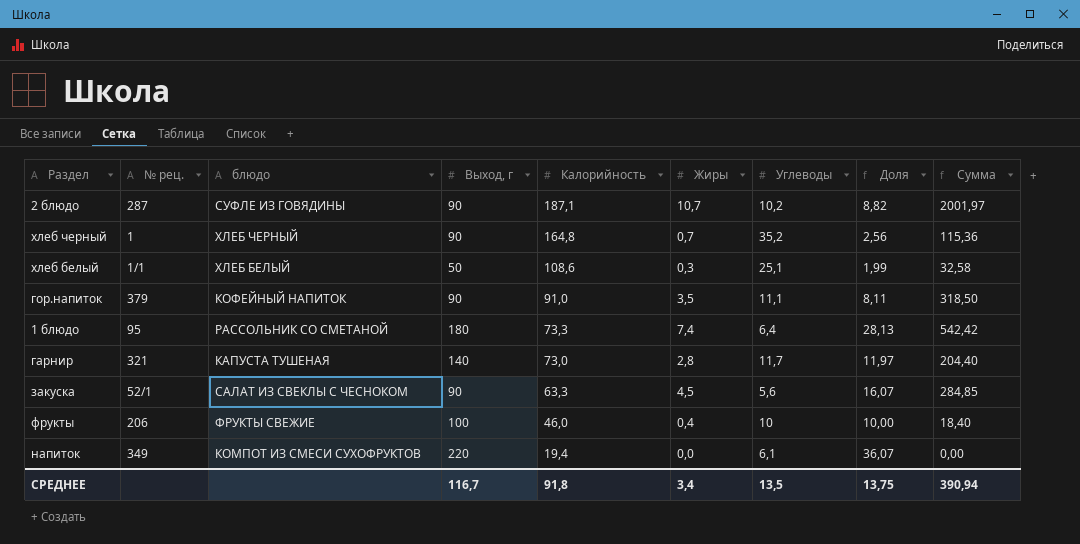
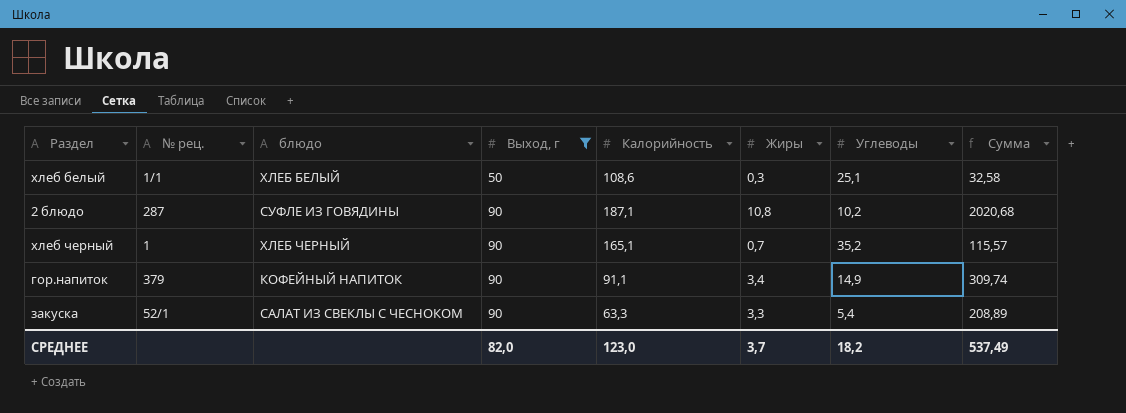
filter: none -> Выход, г <= 90
row order: Калорийность descending -> Выход, г ascending
column Доля | formula: [Выход, г] / [Углеводы] -> none
2 блюдо | Жиры: 10,7 -> 10,8
2 блюдо | Сумма: 2001,97 -> 2020,68
хлеб черный | Калорийность: 164,8 -> 165,1
хлеб черный | Сумма: 115,36 -> 115,57
гор.напиток | Калорийность: 91,0 -> 91,1
гор.напиток | Жиры: 3,5 -> 3,4
гор.напиток | Углеводы: 11,1 -> 14,9
гор.напиток | Сумма: 318,50 -> 309,74
закуска | Жиры: 4,5 -> 3,3
закуска | Углеводы: 5,6 -> 5,4
закуска | Сумма: 284,85 -> 208,89
СРЕДНЕЕ | Выход, г: 116,7 -> 82,0
СРЕДНЕЕ | Калорийность: 91,8 -> 123,0
СРЕДНЕЕ | Жиры: 3,4 -> 3,7
СРЕДНЕЕ | Углеводы: 13,5 -> 18,2
СРЕДНЕЕ | Сумма: 390,94 -> 537,49

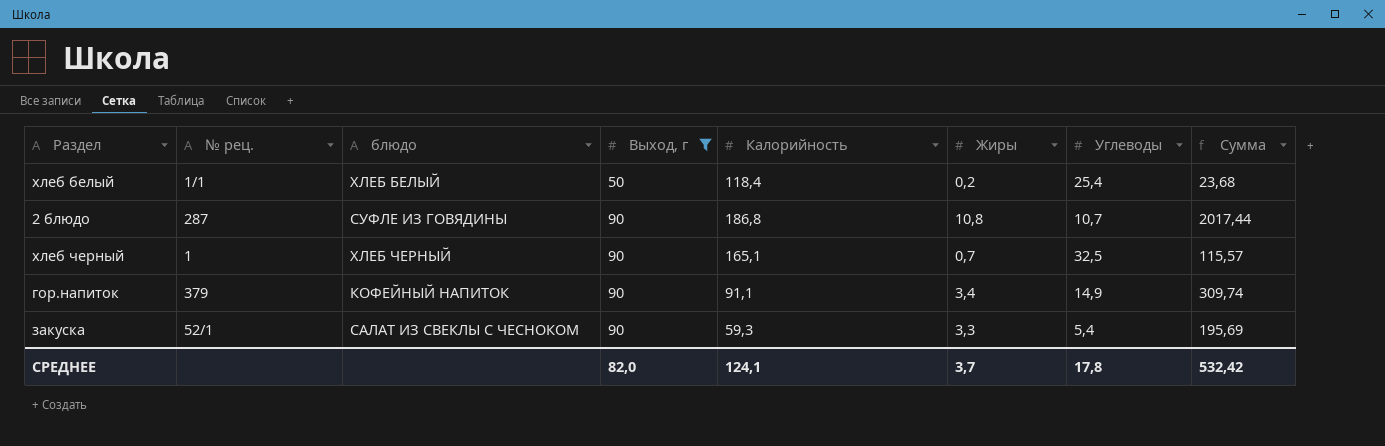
хлеб белый | Калорийность: 108,6 -> 118,4
хлеб белый | Жиры: 0,3 -> 0,2
хлеб белый | Углеводы: 25,1 -> 25,4
хлеб белый | Сумма: 32,58 -> 23,68
2 блюдо | Калорийность: 187,1 -> 186,8
2 блюдо | Углеводы: 10,2 -> 10,7
2 блюдо | Сумма: 2020,68 -> 2017,44
хлеб черный | Углеводы: 35,2 -> 32,5
закуска | Калорийность: 63,3 -> 59,3
закуска | Сумма: 208,89 -> 195,69
СРЕДНЕЕ | Калорийность: 123,0 -> 124,1
СРЕДНЕЕ | Углеводы: 18,2 -> 17,8
СРЕДНЕЕ | Сумма: 537,49 -> 532,42

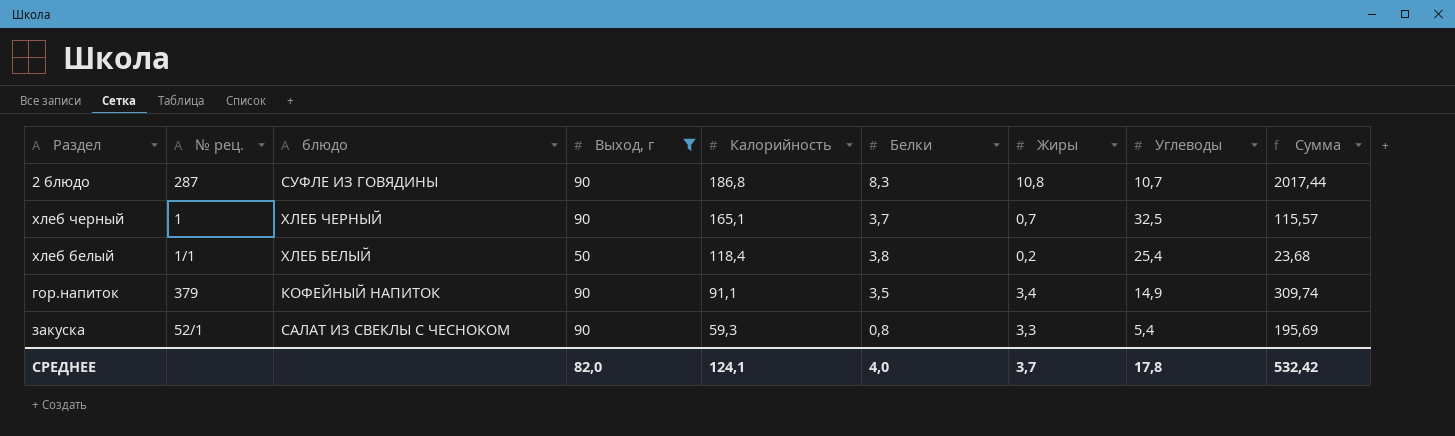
row order: Выход, г ascending -> Калорийность descending
column Белки | position: none -> 6

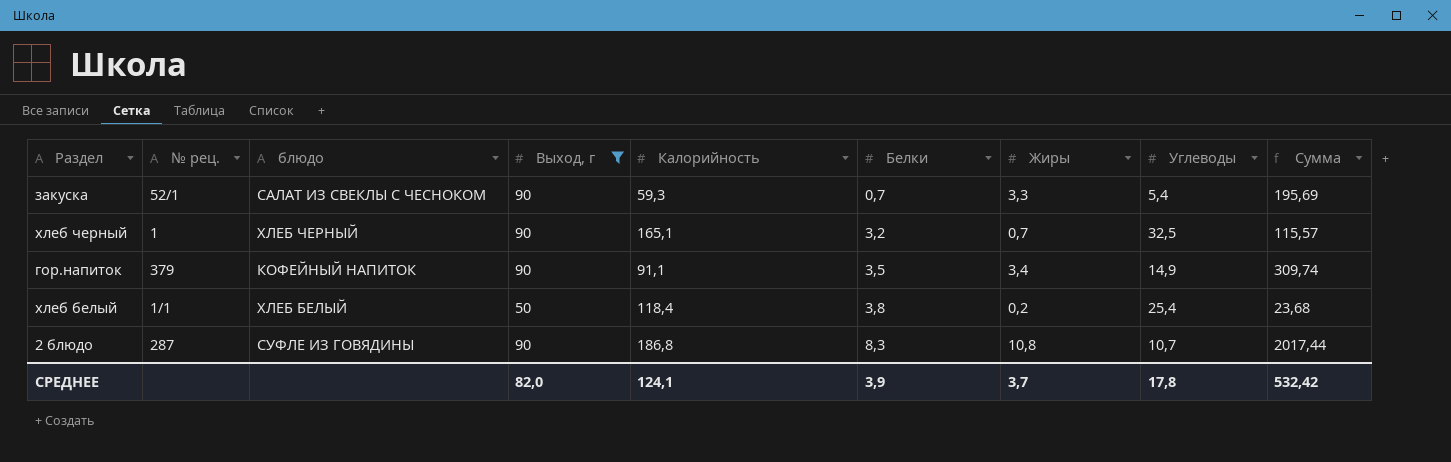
row order: Калорийность descending -> Белки ascending
закуска | Белки: 0,8 -> 0,7
хлеб черный | Белки: 3,7 -> 3,2
СРЕДНЕЕ | Белки: 4,0 -> 3,9

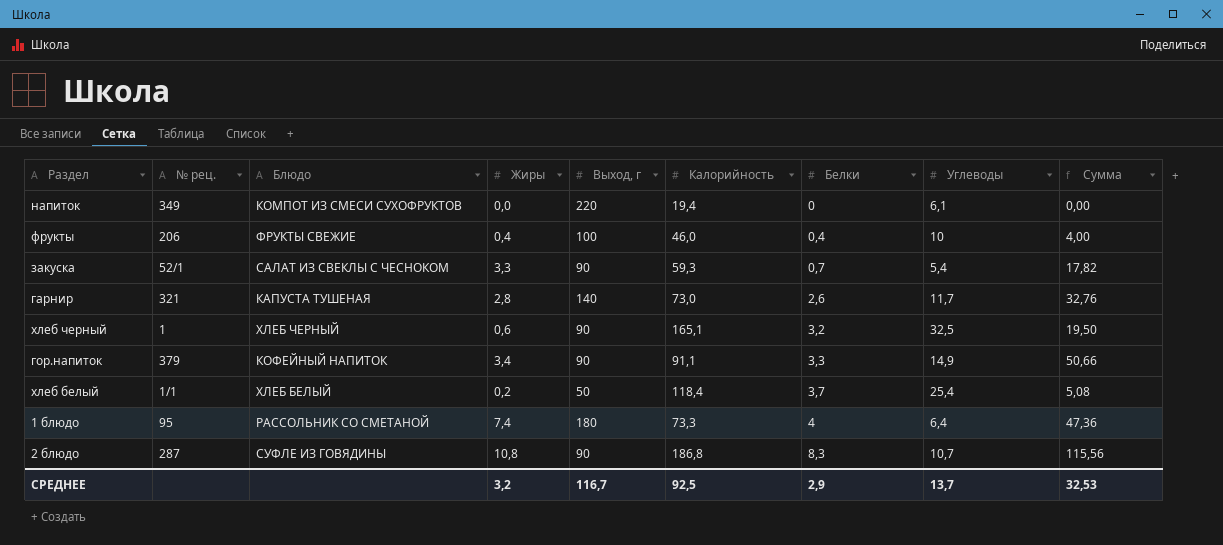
filter: Выход, г <= 90 -> none
column name: блюдо -> Блюдо
column Жиры | position: 7 -> 4
column Сумма | formula: [Калорийность] * [Жиры] -> [Жиры] * [Углеводы]
хлеб черный | Жиры: 0,7 -> 0,6
гор.напиток | Белки: 3,5 -> 3,3
хлеб белый | Белки: 3,8 -> 3,7
СРЕДНЕЕ | Жиры: 3,7 -> 3,2
СРЕДНЕЕ | Выход, г: 82,0 -> 116,7
СРЕДНЕЕ | Калорийность: 124,1 -> 92,5
СРЕДНЕЕ | Белки: 3,9 -> 2,9
СРЕДНЕЕ | Углеводы: 17,8 -> 13,7
СРЕДНЕЕ | Сумма: 532,42 -> 32,53

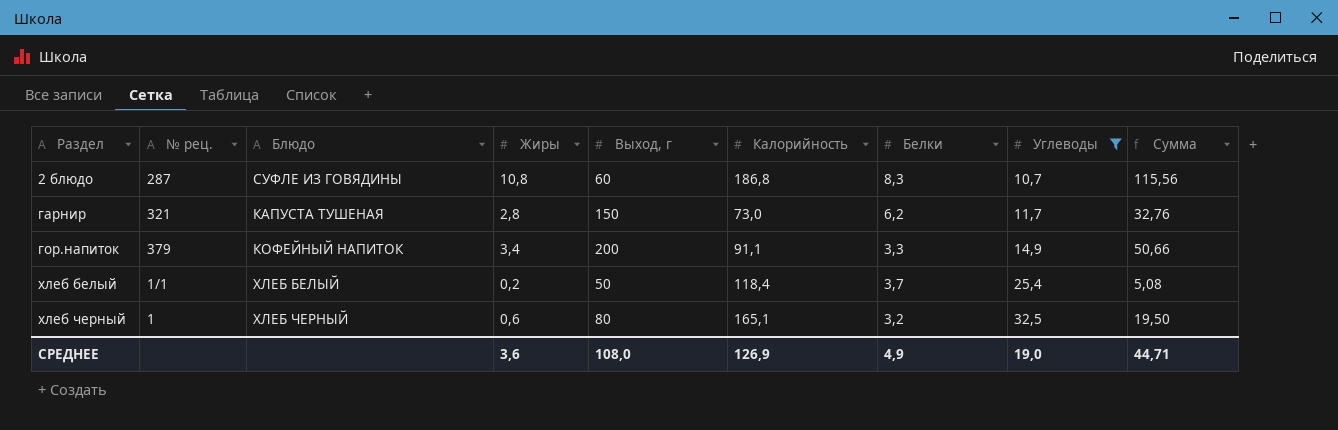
filter: none -> Углеводы >= 10,7
row order: Белки ascending -> Раздел ascending
2 блюдо | Выход, г: 90 -> 60
гарнир | Выход, г: 140 -> 150
гарнир | Белки: 2,6 -> 6,2
гор.напиток | Выход, г: 90 -> 200
хлеб черный | Выход, г: 90 -> 80
СРЕДНЕЕ | Жиры: 3,2 -> 3,6
СРЕДНЕЕ | Выход, г: 116,7 -> 108,0
СРЕДНЕЕ | Калорийность: 92,5 -> 126,9
СРЕДНЕЕ | Белки: 2,9 -> 4,9
СРЕДНЕЕ | Углеводы: 13,7 -> 19,0
СРЕДНЕЕ | Сумма: 32,53 -> 44,71

